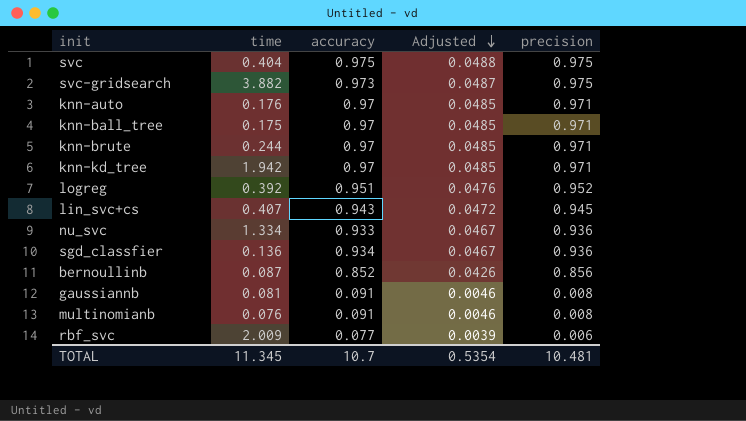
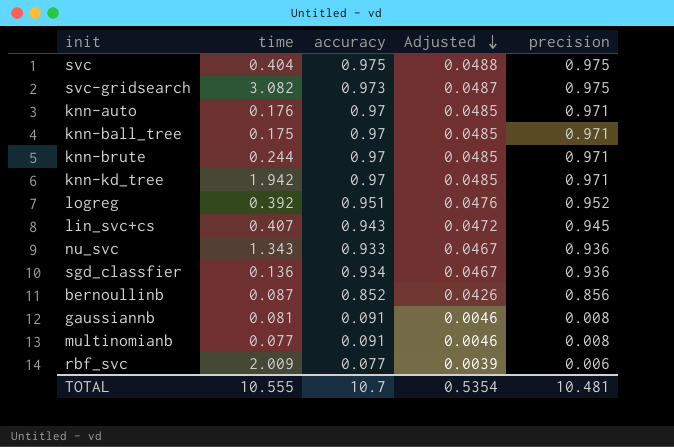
svc-gridsearch | time: 3.882 -> 3.082
nu_svc | time: 1.334 -> 1.343
multinomianb | time: 0.076 -> 0.077
TOTAL | time: 11.345 -> 10.555

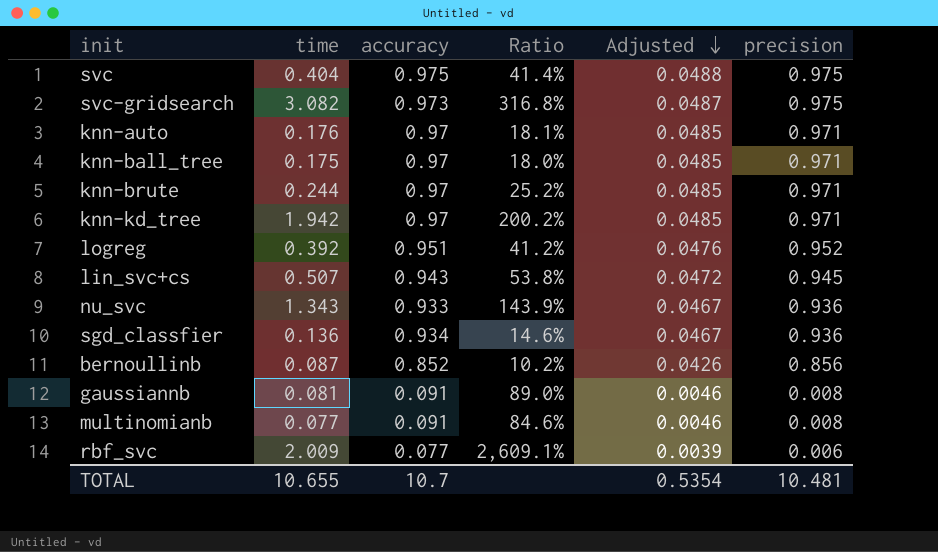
column Ratio | formula: none -> [time] / [accuracy]
lin_svc+cs | time: 0.407 -> 0.507
TOTAL | time: 10.555 -> 10.655

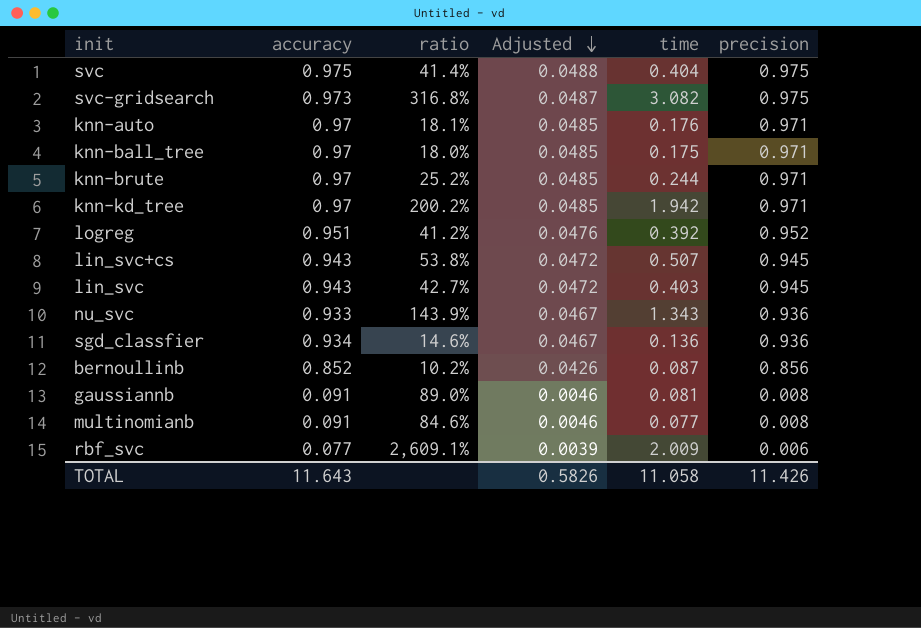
column name: Ratio -> ratio
column time | position: 2 -> 5
row lin_svc: none -> 0.943 | 42.7% | 0.0472 | 0.403 | 0.945
TOTAL | accuracy: 10.7 -> 11.643
TOTAL | Adjusted: 0.5354 -> 0.5826
TOTAL | time: 10.655 -> 11.058
TOTAL | precision: 10.481 -> 11.426

